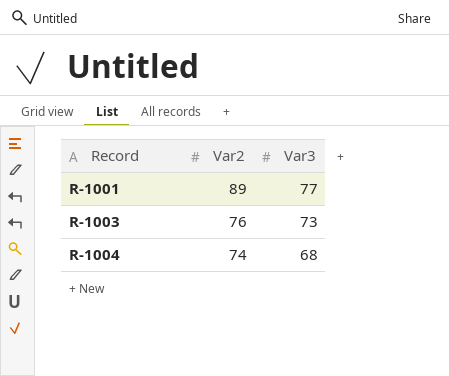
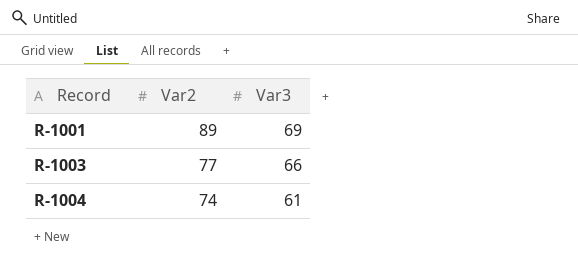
R-1001 | Var3: 77 -> 69
R-1003 | Var2: 76 -> 77
R-1003 | Var3: 73 -> 66
R-1004 | Var3: 68 -> 61

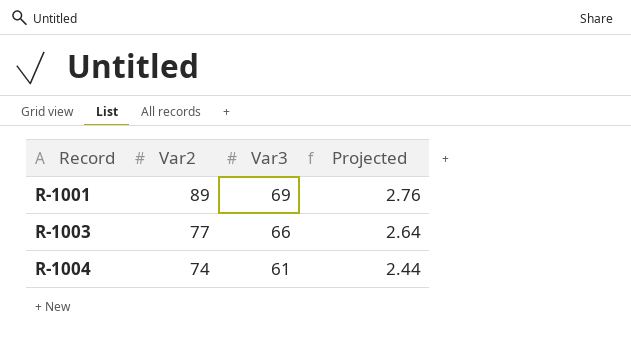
column Projected | formula: none -> [Var3] * 0.04

